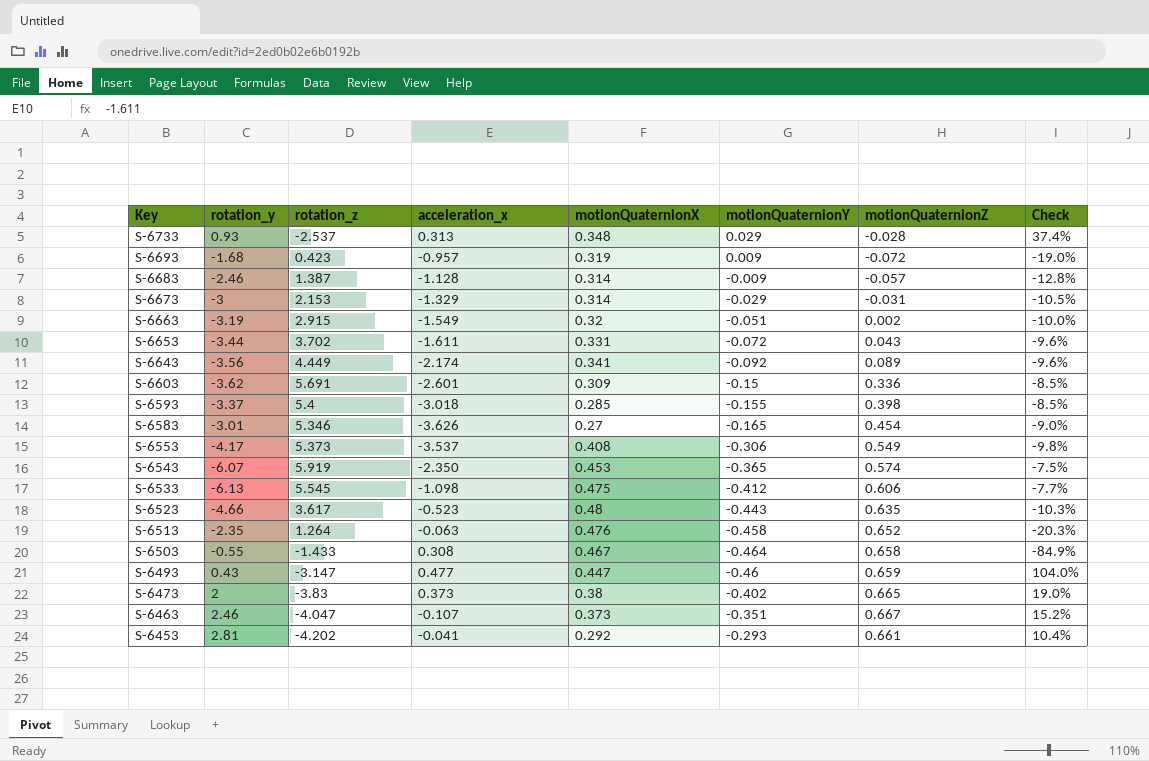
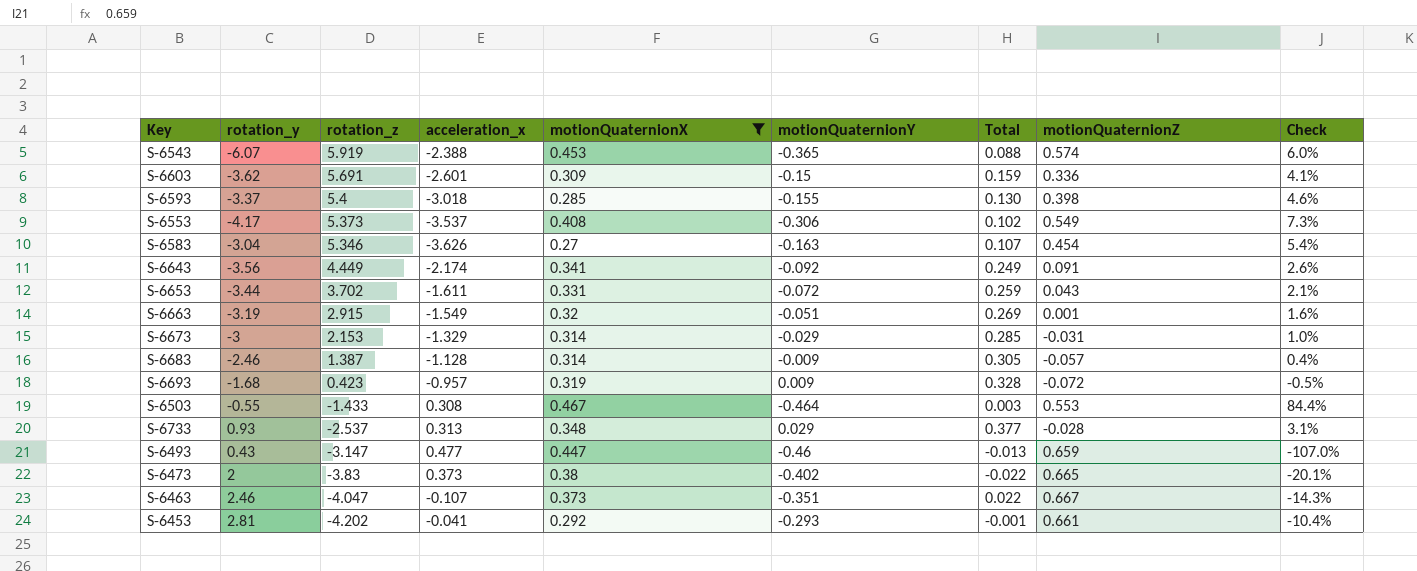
filter: none -> motionQuaternionX <= 0.467
row order: Key descending -> rotation_z descending
column Total | formula: none -> [motionQuaternionX] + [motionQuaternionY]
column Check | formula: [motionQuaternionX] / [rotation_y] -> [motionQuaternionY] / [rotation_y]
S-6543 | acceleration_x: -2.350 -> -2.388
S-6583 | rotation_y: -3.01 -> -3.04
S-6583 | motionQuaternionY: -0.165 -> -0.163
S-6643 | motionQuaternionZ: 0.089 -> 0.091
S-6663 | motionQuaternionZ: 0.002 -> 0.001
S-6503 | motionQuaternionZ: 0.658 -> 0.553

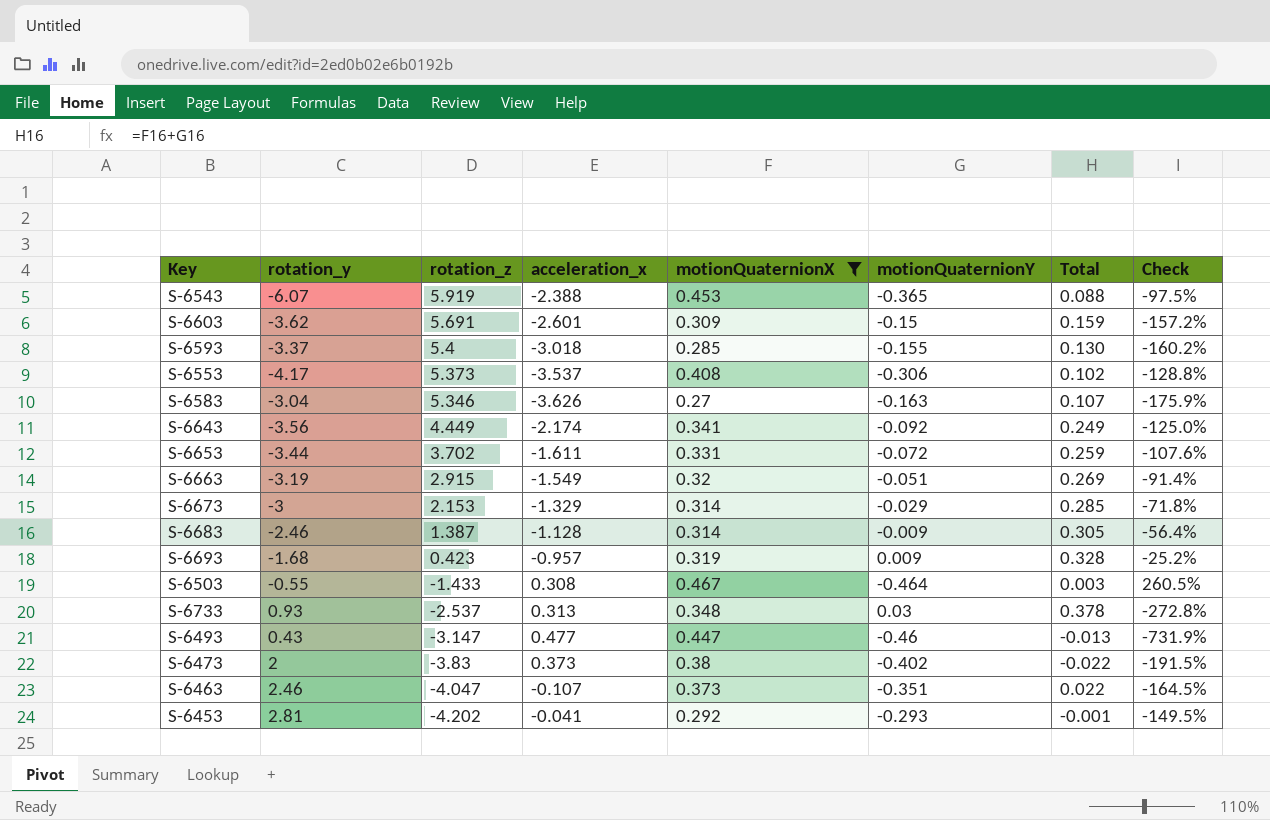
column motionQuaternionZ | position: 8 -> none
column Check | formula: [motionQuaternionY] / [rotation_y] -> [rotation_z] / [rotation_y]
S-6733 | motionQuaternionY: 0.029 -> 0.03
S-6733 | Total: 0.377 -> 0.378

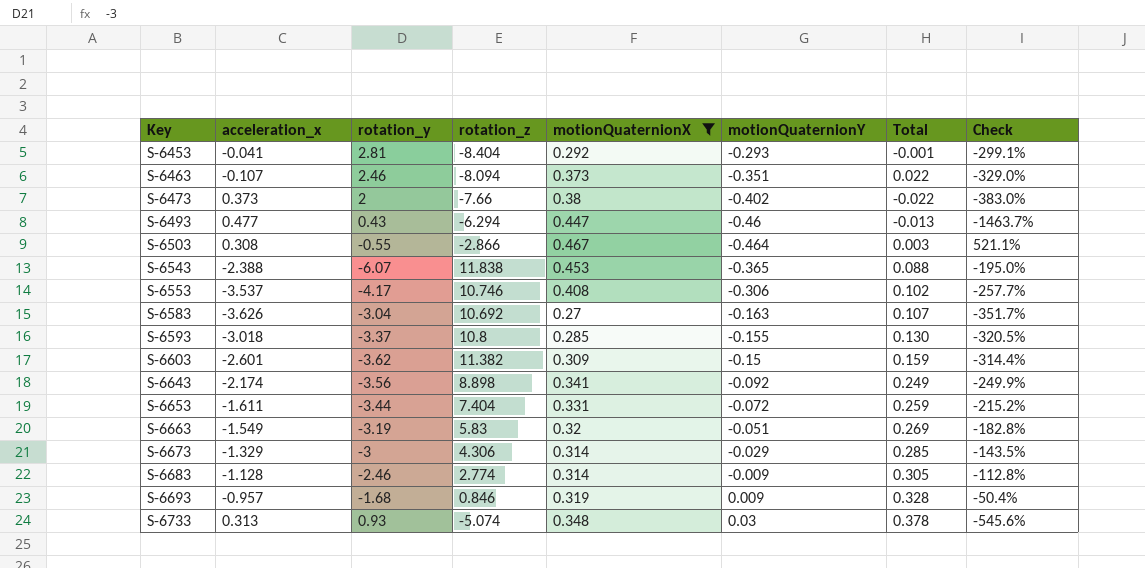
row order: rotation_z descending -> Key ascending
column acceleration_x | position: 4 -> 2
S-6453 | rotation_z: -4.202 -> -8.404
S-6453 | Check: -149.5% -> -299.1%
S-6463 | rotation_z: -4.047 -> -8.094
S-6463 | Check: -164.5% -> -329.0%
S-6473 | rotation_z: -3.83 -> -7.66
S-6473 | Check: -191.5% -> -383.0%
S-6493 | rotation_z: -3.147 -> -6.294
S-6493 | Check: -731.9% -> -1463.7%
S-6503 | rotation_z: -1.433 -> -2.866
S-6503 | Check: 260.5% -> 521.1%
S-6543 | rotation_z: 5.919 -> 11.838
S-6543 | Check: -97.5% -> -195.0%
S-6553 | rotation_z: 5.373 -> 10.746
S-6553 | Check: -128.8% -> -257.7%
S-6583 | rotation_z: 5.346 -> 10.692
S-6583 | Check: -175.9% -> -351.7%
S-6593 | rotation_z: 5.4 -> 10.8
S-6593 | Check: -160.2% -> -320.5%
S-6603 | rotation_z: 5.691 -> 11.382
S-6603 | Check: -157.2% -> -314.4%
S-6643 | rotation_z: 4.449 -> 8.898
S-6643 | Check: -125.0% -> -249.9%
S-6653 | rotation_z: 3.702 -> 7.404
S-6653 | Check: -107.6% -> -215.2%
S-6663 | rotation_z: 2.915 -> 5.83
S-6663 | Check: -91.4% -> -182.8%
S-6673 | rotation_z: 2.153 -> 4.306
S-6673 | Check: -71.8% -> -143.5%
S-6683 | rotation_z: 1.387 -> 2.774
S-6683 | Check: -56.4% -> -112.8%
S-6693 | rotation_z: 0.423 -> 0.846
S-6693 | Check: -25.2% -> -50.4%
S-6733 | rotation_z: -2.537 -> -5.074
S-6733 | Check: -272.8% -> -545.6%

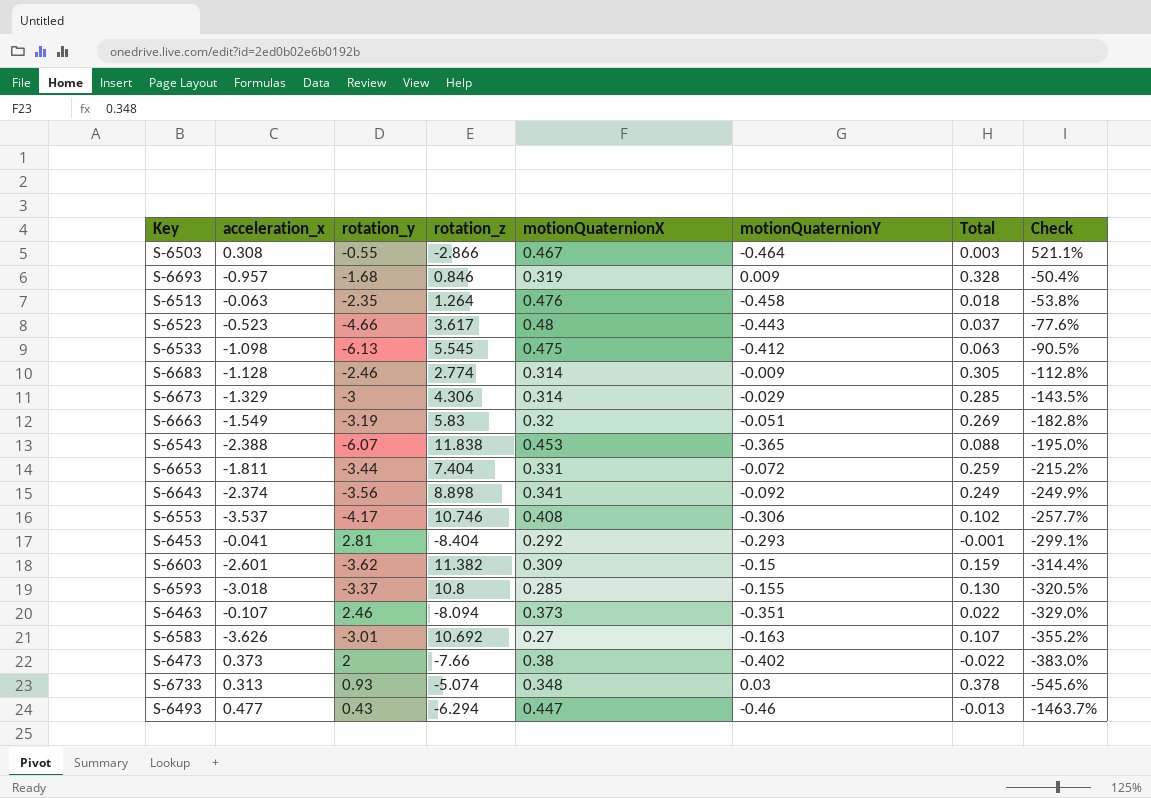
filter: motionQuaternionX <= 0.467 -> none
row order: Key ascending -> Check descending
S-6653 | acceleration_x: -1.611 -> -1.811
S-6643 | acceleration_x: -2.174 -> -2.374
S-6583 | rotation_y: -3.04 -> -3.01
S-6583 | Check: -351.7% -> -355.2%

